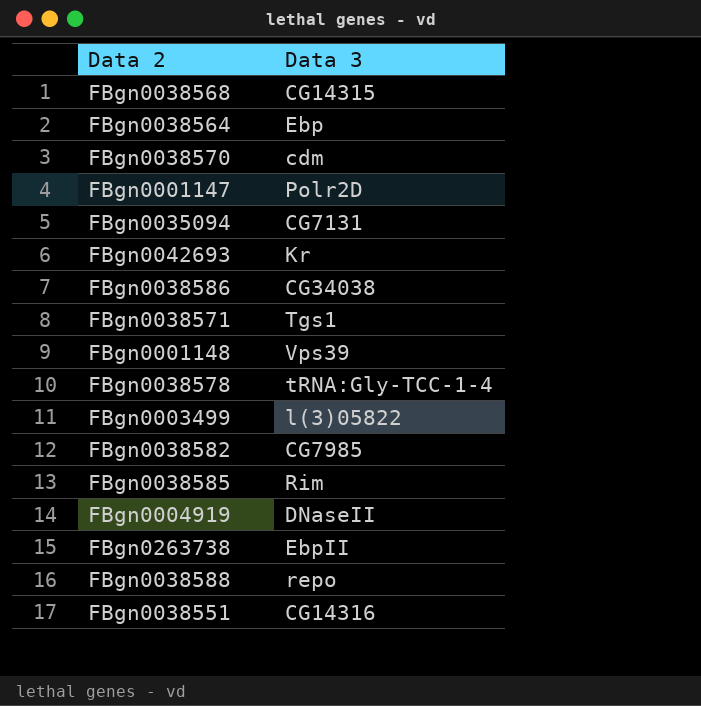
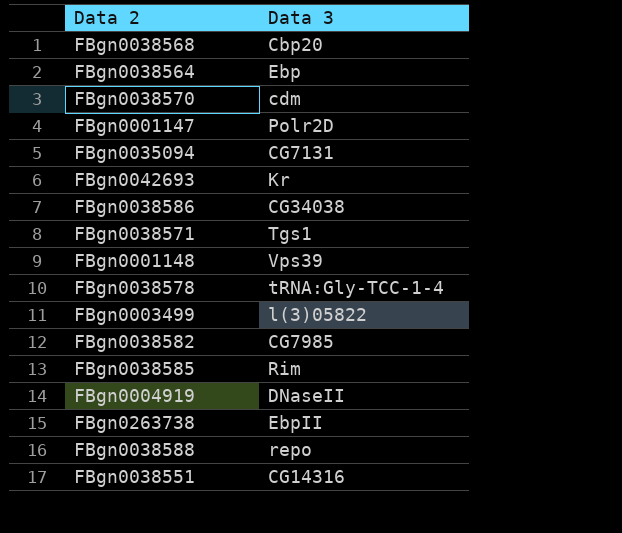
FBgn0038568 | Data 3: CG14315 -> Cbp20

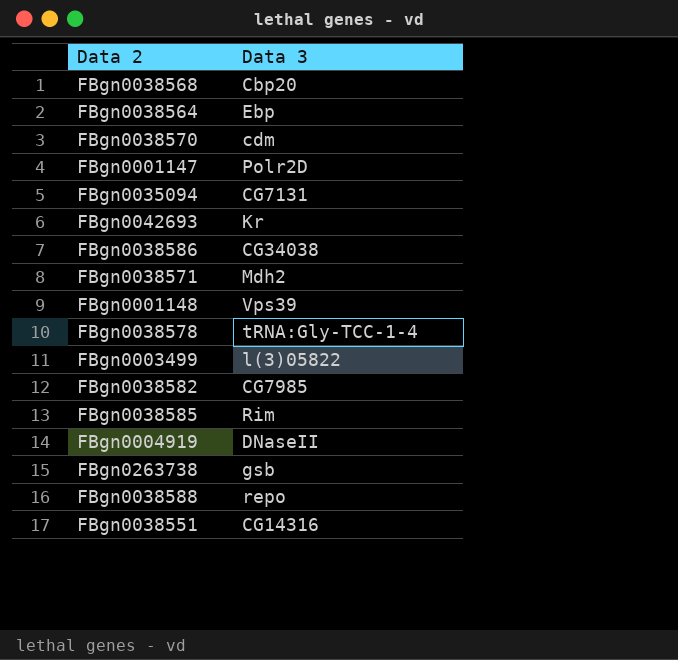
FBgn0038571 | Data 3: Tgs1 -> Mdh2
FBgn0263738 | Data 3: EbpII -> gsb

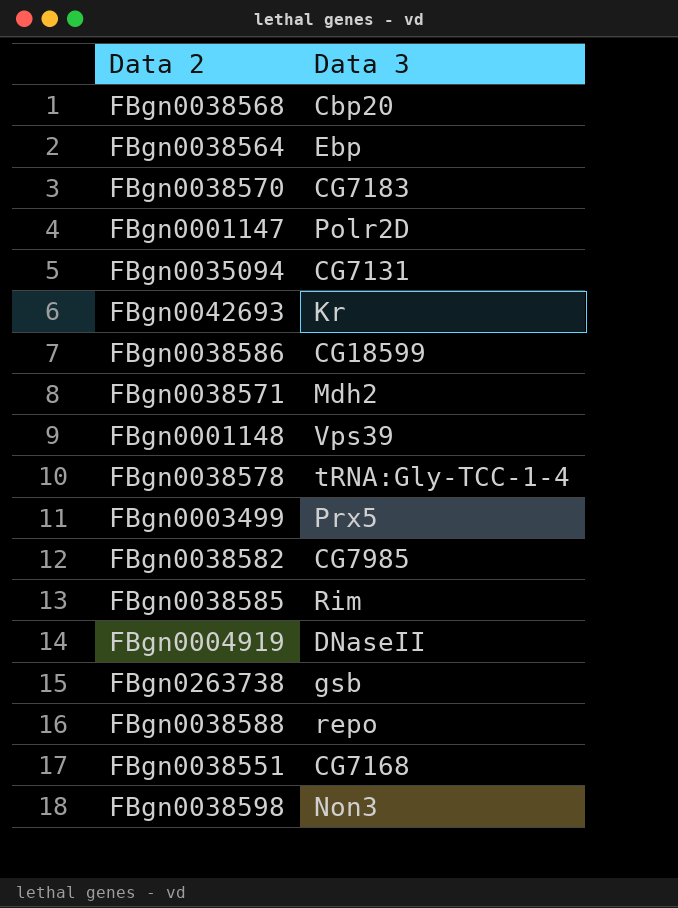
FBgn0038570 | Data 3: cdm -> CG7183
FBgn0038586 | Data 3: CG34038 -> CG18599
FBgn0003499 | Data 3: l(3)05822 -> Prx5
FBgn0038551 | Data 3: CG14316 -> CG7168
row FBgn0038598: none -> Non3

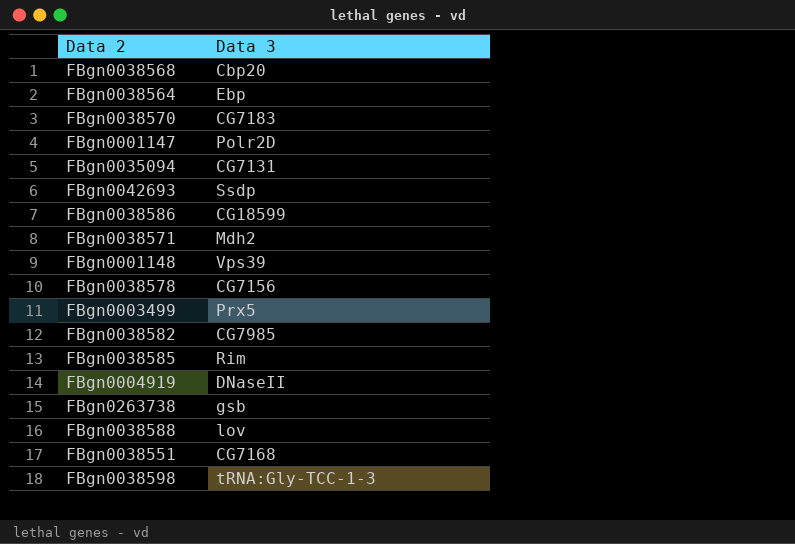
FBgn0042693 | Data 3: Kr -> Ssdp
FBgn0038578 | Data 3: tRNA:Gly-TCC-1-4 -> CG7156
FBgn0038588 | Data 3: repo -> lov
FBgn0038598 | Data 3: Non3 -> tRNA:Gly-TCC-1-3

